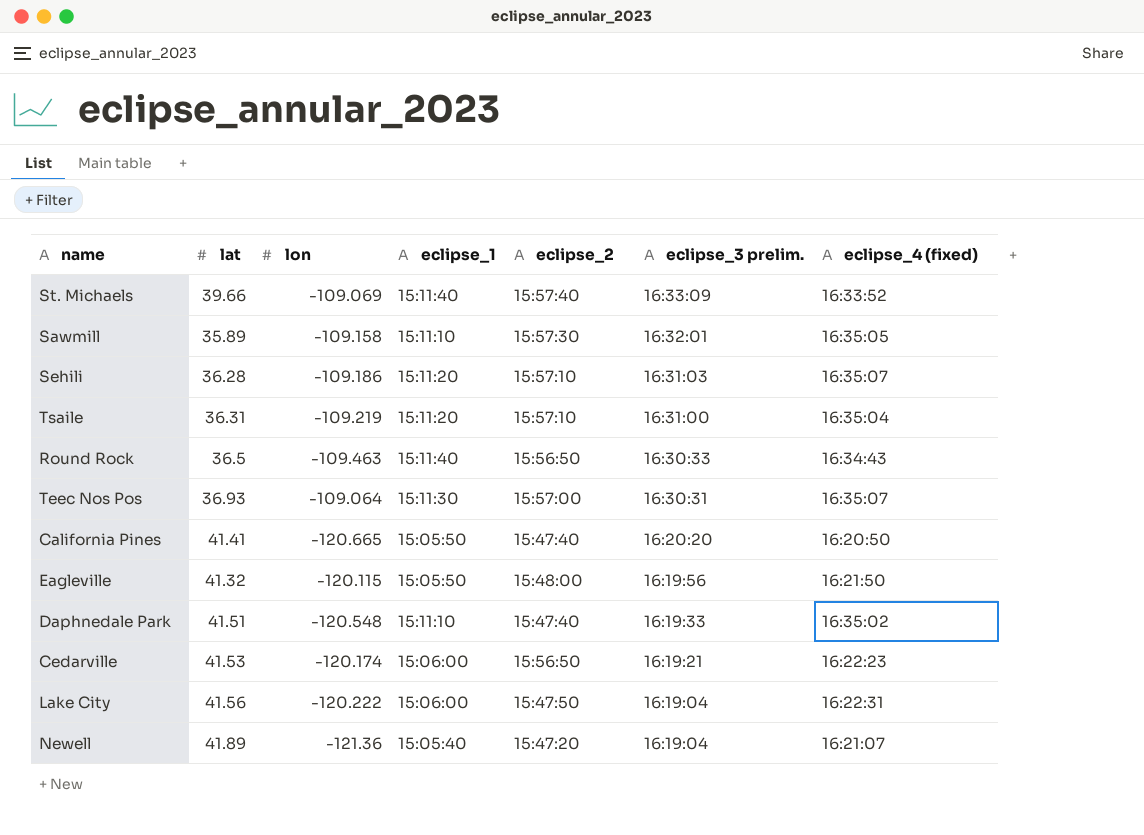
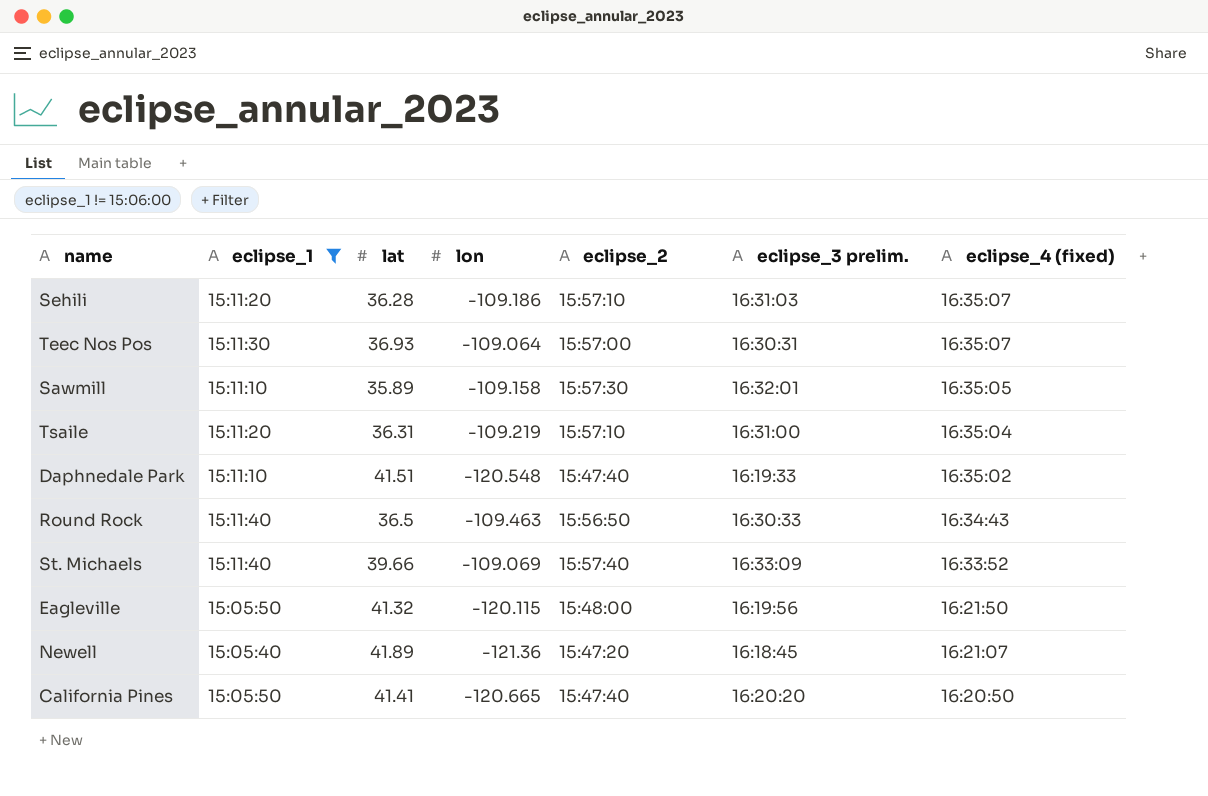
filter: none -> eclipse_1 != 15:06:00
row order: eclipse_3 prelim. descending -> eclipse_4 (fixed) descending
column eclipse_1 | position: 4 -> 2
Newell | eclipse_3 prelim.: 16:19:04 -> 16:18:45

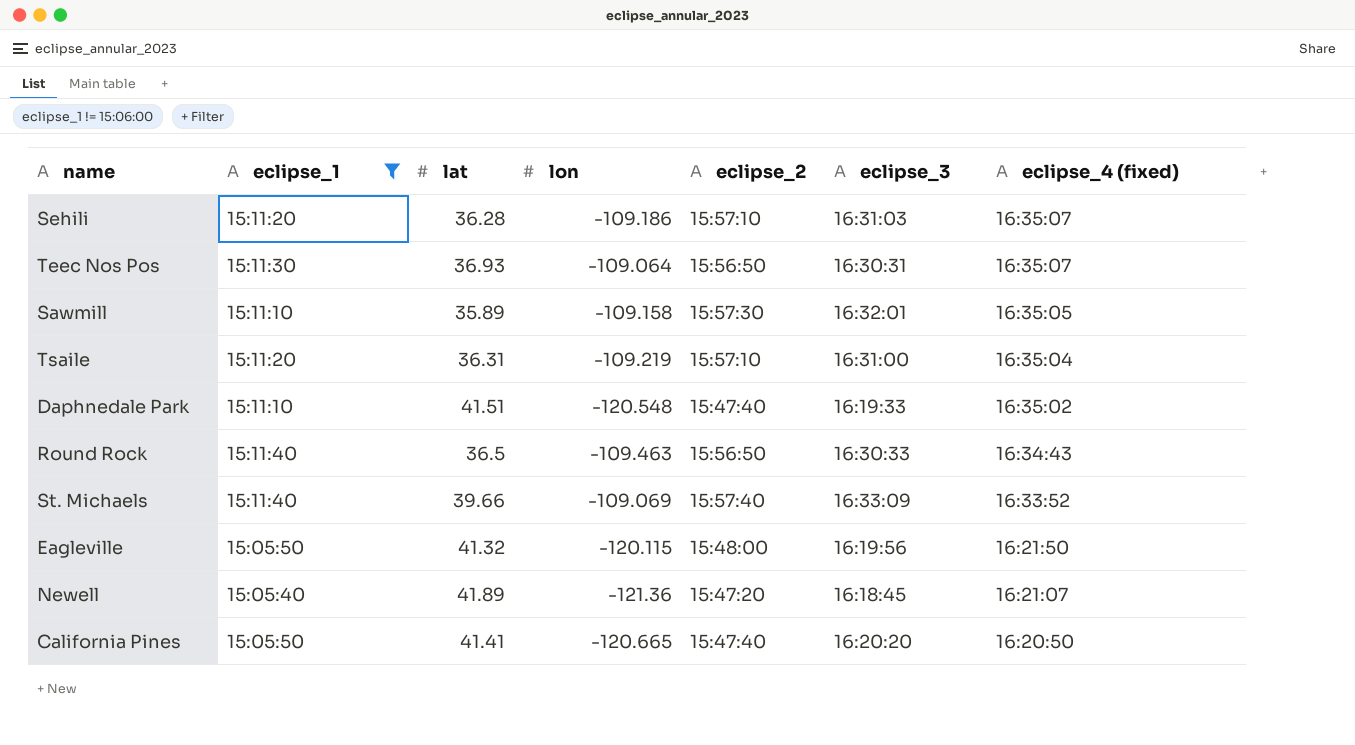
column name: eclipse_3 prelim. -> eclipse_3
Teec Nos Pos | eclipse_2: 15:57:00 -> 15:56:50

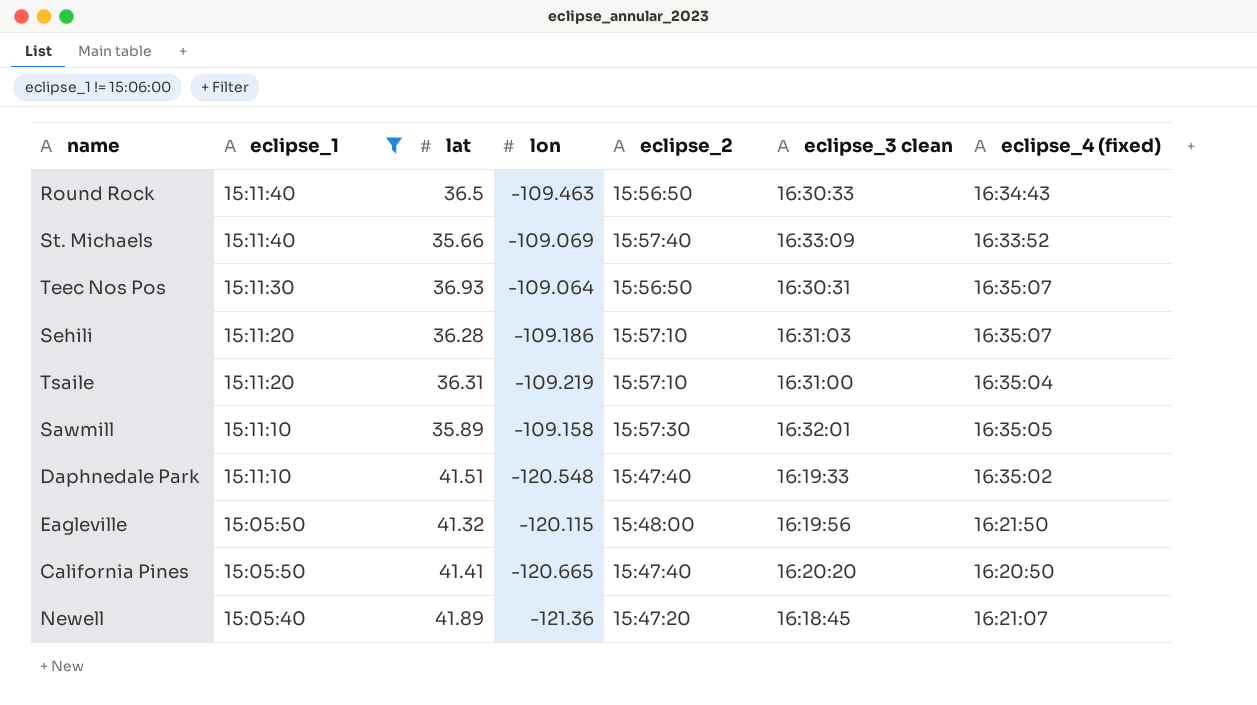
row order: eclipse_4 (fixed) descending -> eclipse_1 descending
column name: eclipse_3 -> eclipse_3 clean
St. Michaels | lat: 39.66 -> 35.66

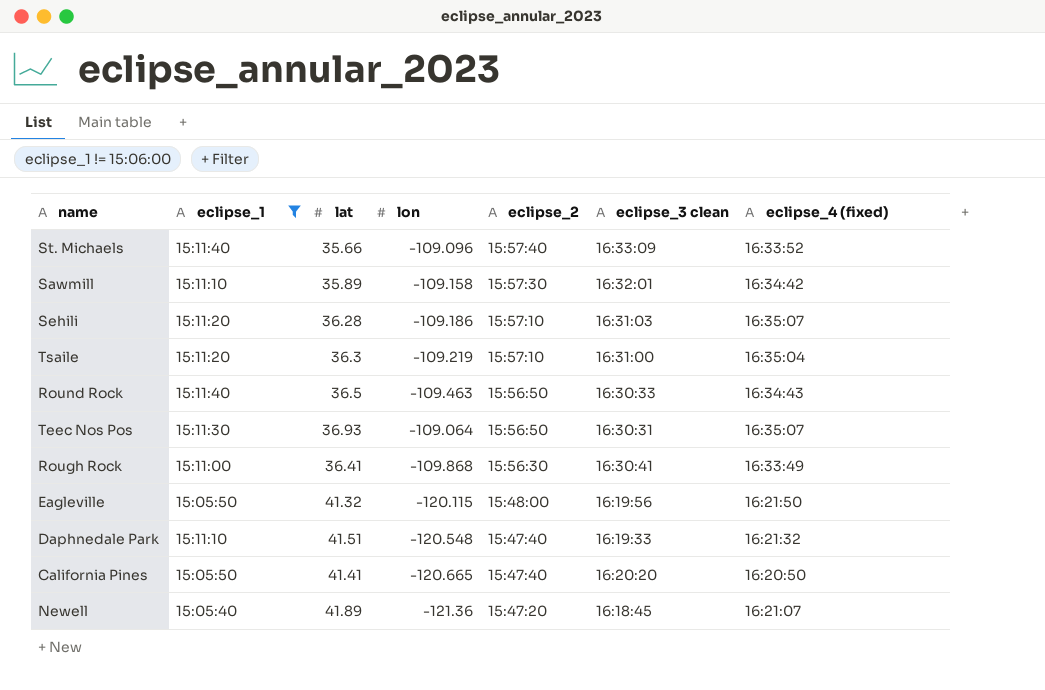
row order: eclipse_1 descending -> eclipse_2 descending
St. Michaels | lon: -109.069 -> -109.096
Sawmill | eclipse_4 (fixed): 16:35:05 -> 16:34:42
Tsaile | lat: 36.31 -> 36.3
row Rough Rock: none -> 15:11:00 | 36.41 | -109.868 | 15:56:30 | 16:30:41 | 16:33:49
Daphnedale Park | eclipse_4 (fixed): 16:35:02 -> 16:21:32

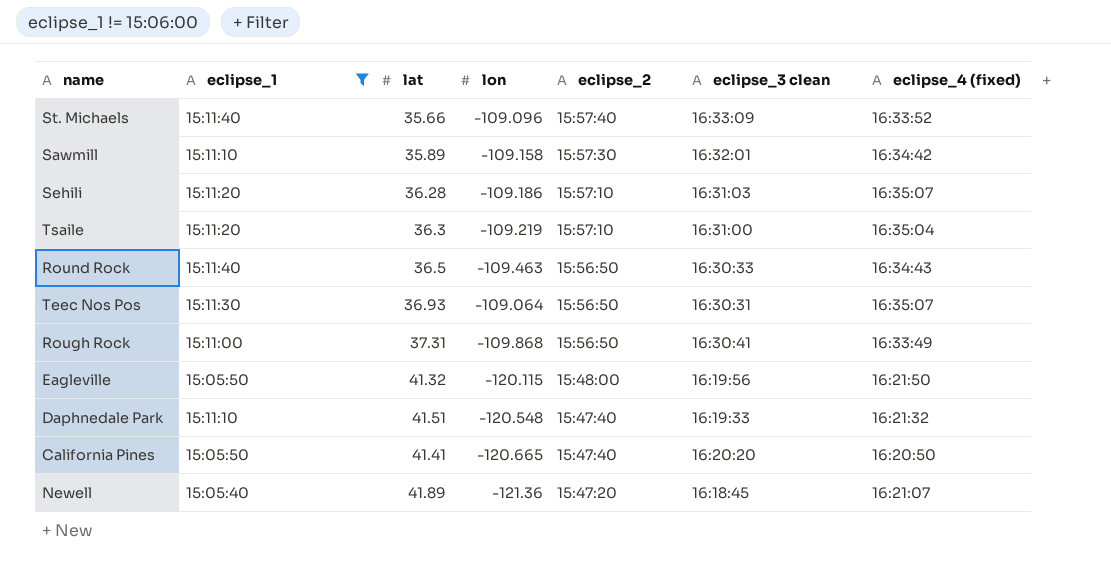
Rough Rock | lat: 36.41 -> 37.31
Rough Rock | eclipse_2: 15:56:30 -> 15:56:50

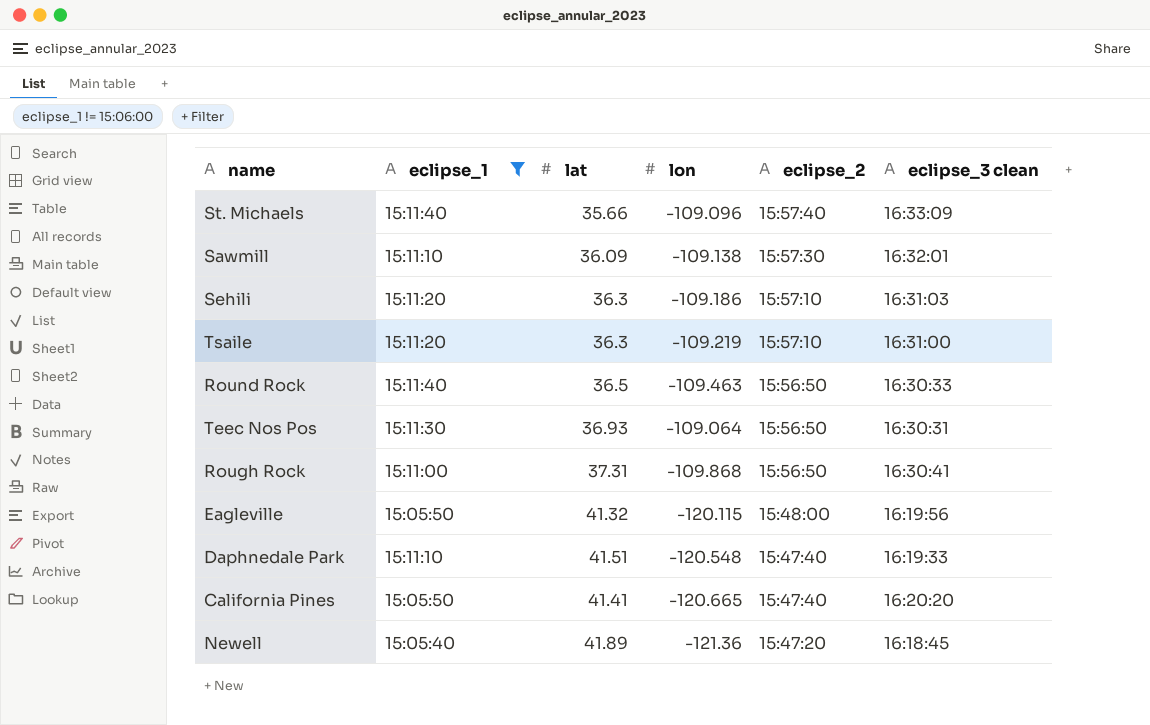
column eclipse_4 (fixed) | position: 7 -> none
Sawmill | lat: 35.89 -> 36.09
Sawmill | lon: -109.158 -> -109.138
Sehili | lat: 36.28 -> 36.3

